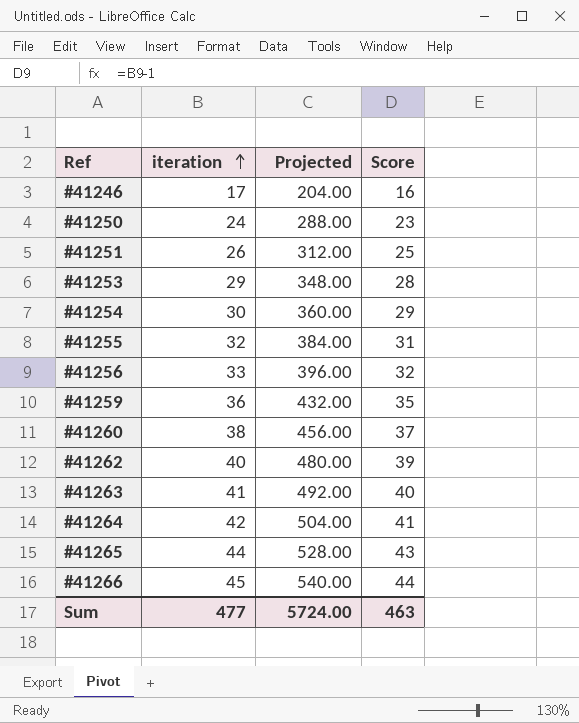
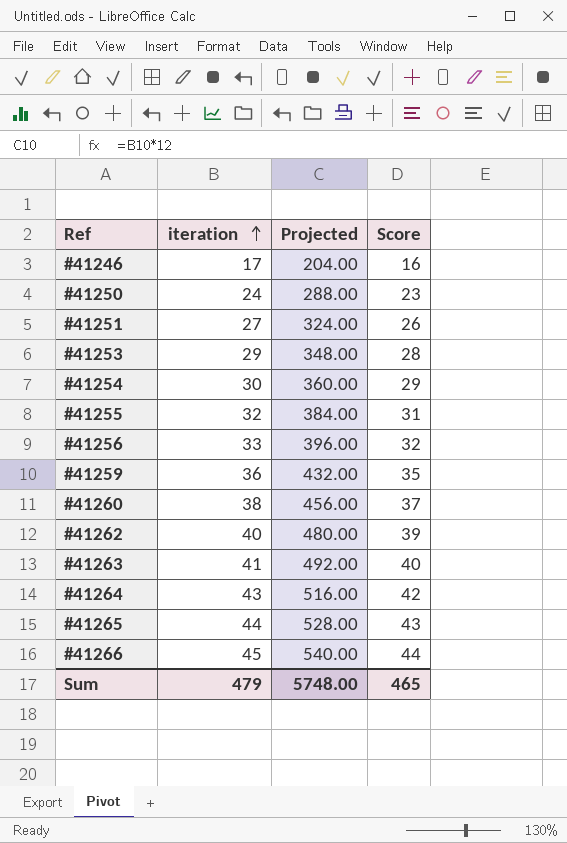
#41251 | iteration: 26 -> 27
#41251 | Projected: 312.00 -> 324.00
#41251 | Score: 25 -> 26
#41264 | iteration: 42 -> 43
#41264 | Projected: 504.00 -> 516.00
#41264 | Score: 41 -> 42
Sum | iteration: 477 -> 479
Sum | Projected: 5724.00 -> 5748.00
Sum | Score: 463 -> 465

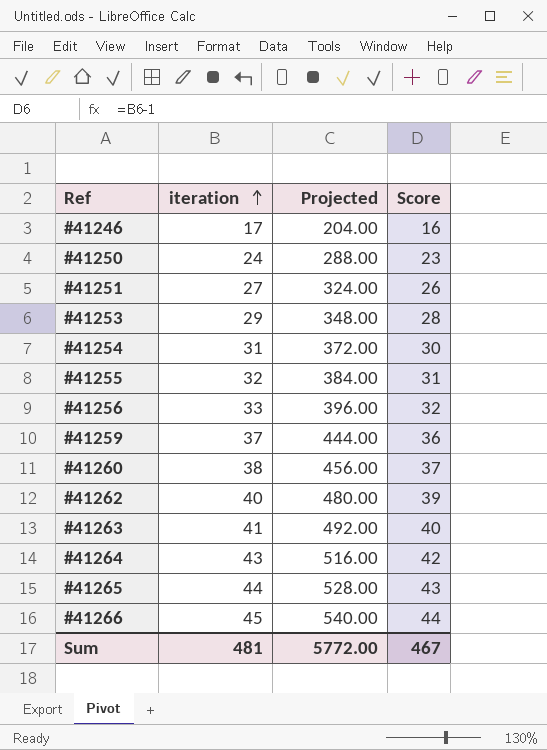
#41254 | iteration: 30 -> 31
#41254 | Projected: 360.00 -> 372.00
#41254 | Score: 29 -> 30
#41259 | iteration: 36 -> 37
#41259 | Projected: 432.00 -> 444.00
#41259 | Score: 35 -> 36
Sum | iteration: 479 -> 481
Sum | Projected: 5748.00 -> 5772.00
Sum | Score: 465 -> 467

